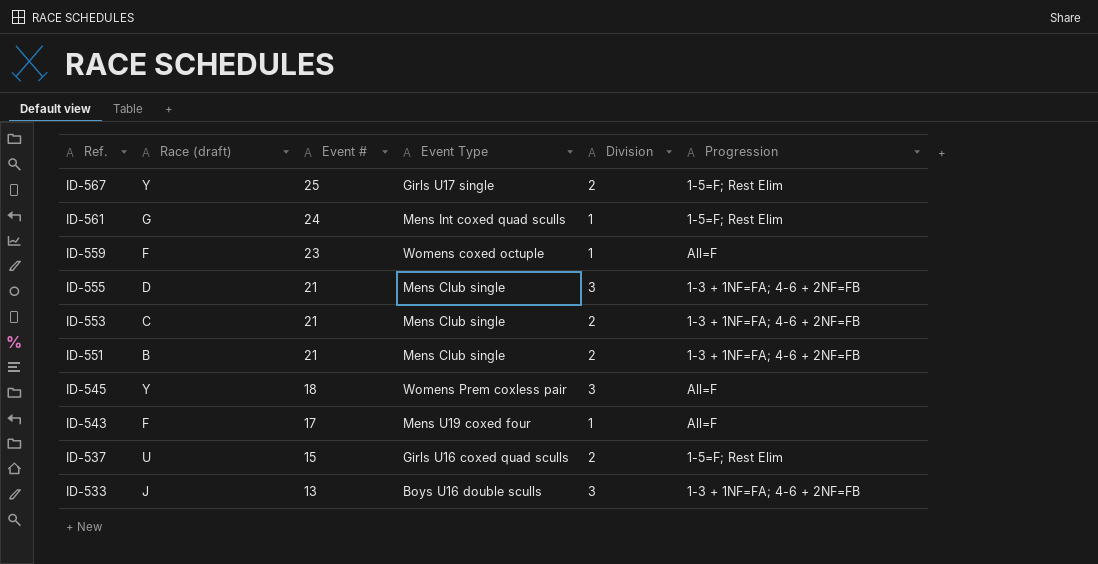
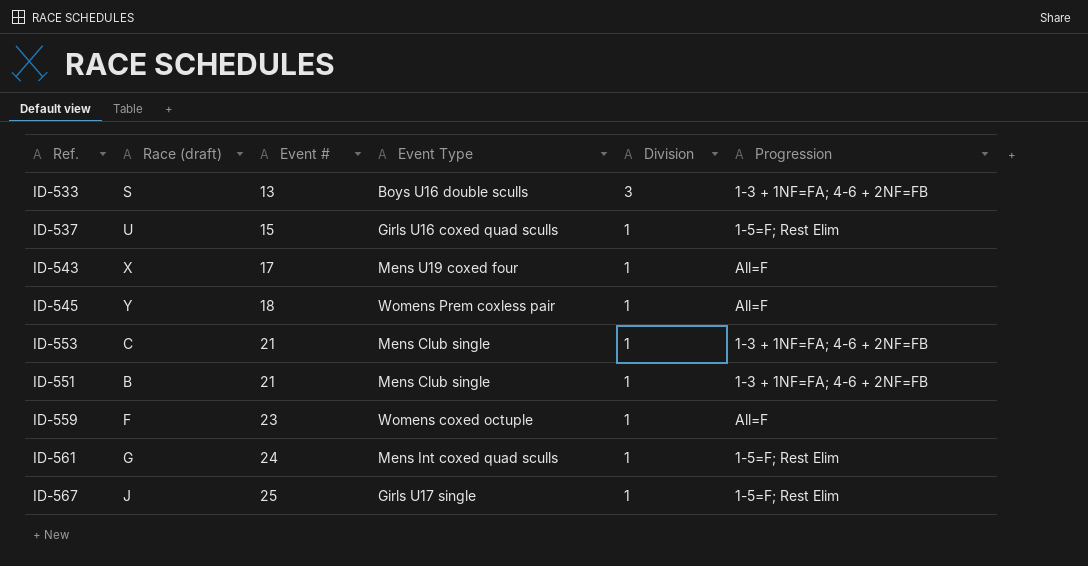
row order: Ref. descending -> Event # ascending
row ID-555: D | 21 | Mens Club single | 3 | 1-3 + 1NF=FA; 4-6 + 2NF=FB -> none
ID-533 | Race (draft): J -> S
ID-537 | Division: 2 -> 1
ID-543 | Race (draft): F -> X
ID-545 | Division: 3 -> 1
ID-553 | Division: 2 -> 1
ID-551 | Division: 2 -> 1
ID-567 | Race (draft): Y -> J
ID-567 | Division: 2 -> 1

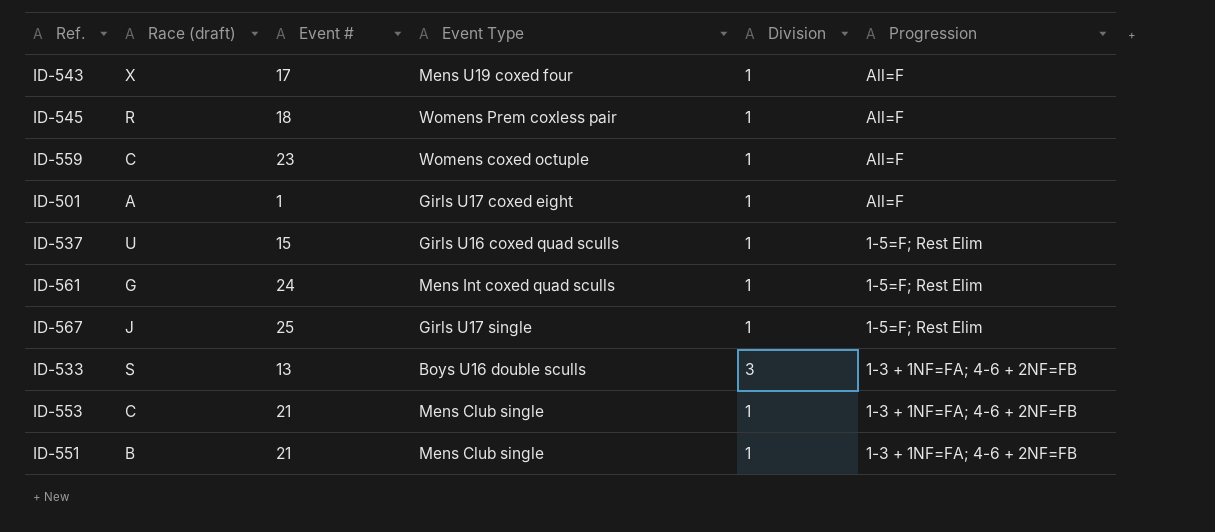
row order: Event # ascending -> Progression descending
ID-545 | Race (draft): Y -> R
ID-559 | Race (draft): F -> C
row ID-501: none -> A | 1 | Girls U17 coxed eight | 1 | All=F

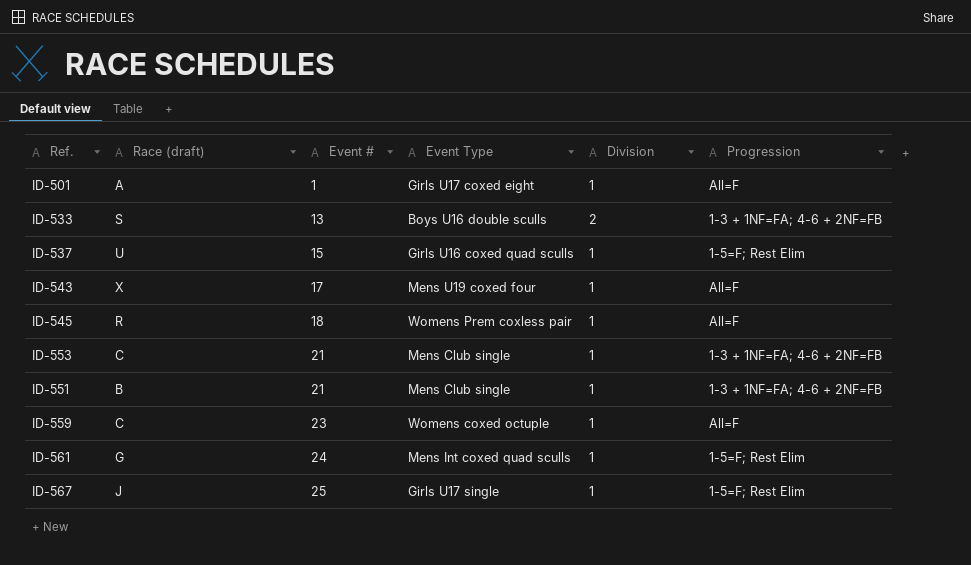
row order: Progression descending -> Event # ascending
ID-533 | Division: 3 -> 2

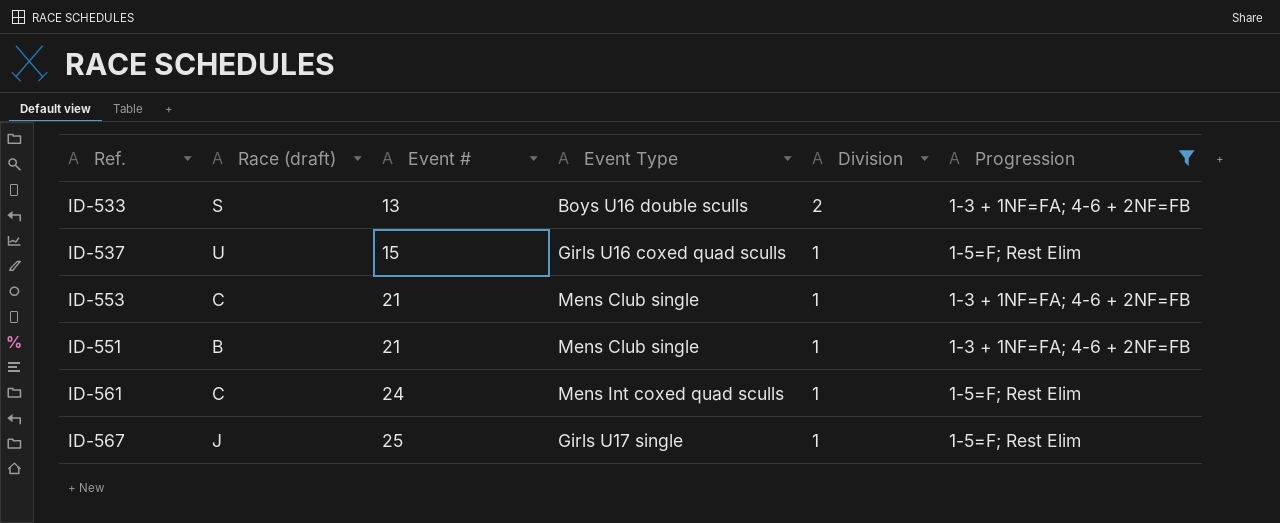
filter: none -> Progression != All=F
ID-561 | Race (draft): G -> C

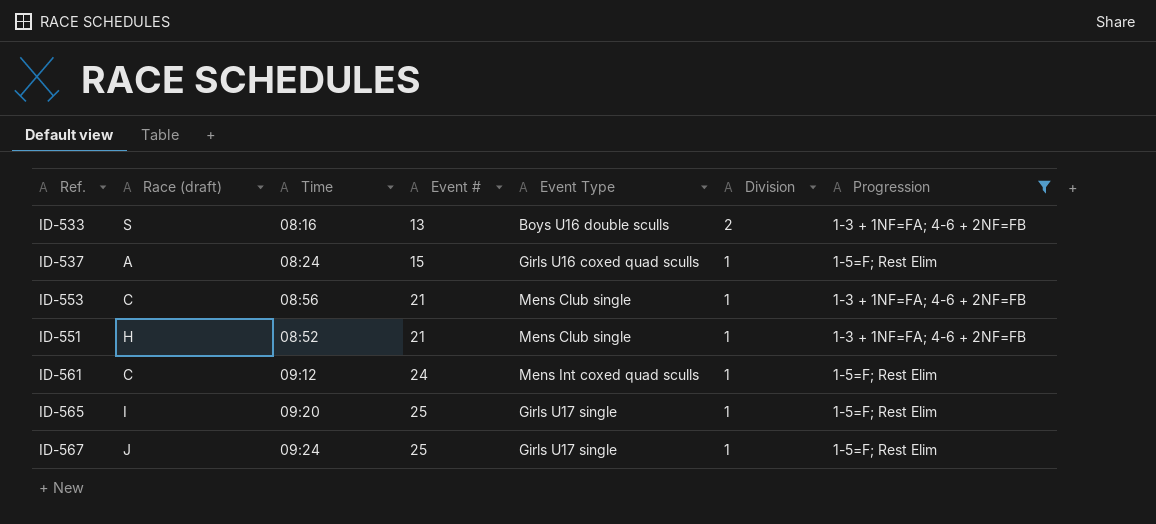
column Time | position: none -> 3
ID-537 | Race (draft): U -> A
ID-551 | Race (draft): B -> H
row ID-565: none -> I | 09:20 | 25 | Girls U17 single | 1 | 1-5=F; Rest Elim

